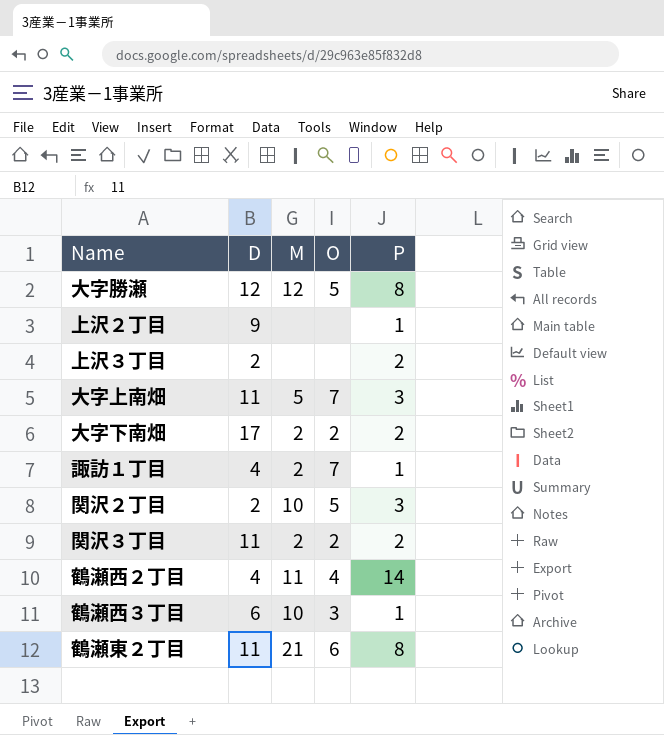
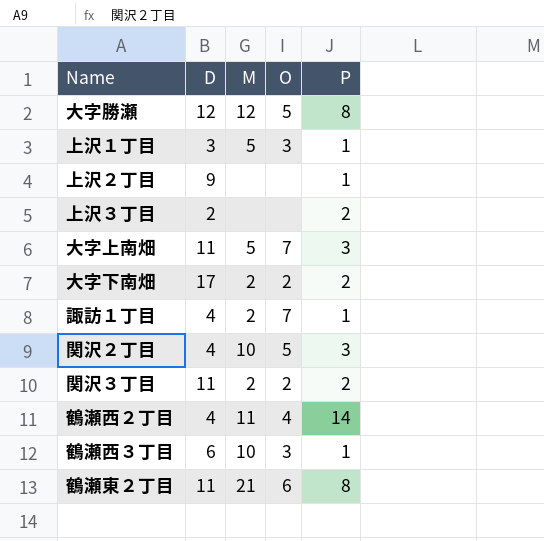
row 上沢１丁目: none -> 3 | 5 | 3 | 1
関沢２丁目 | D: 2 -> 4

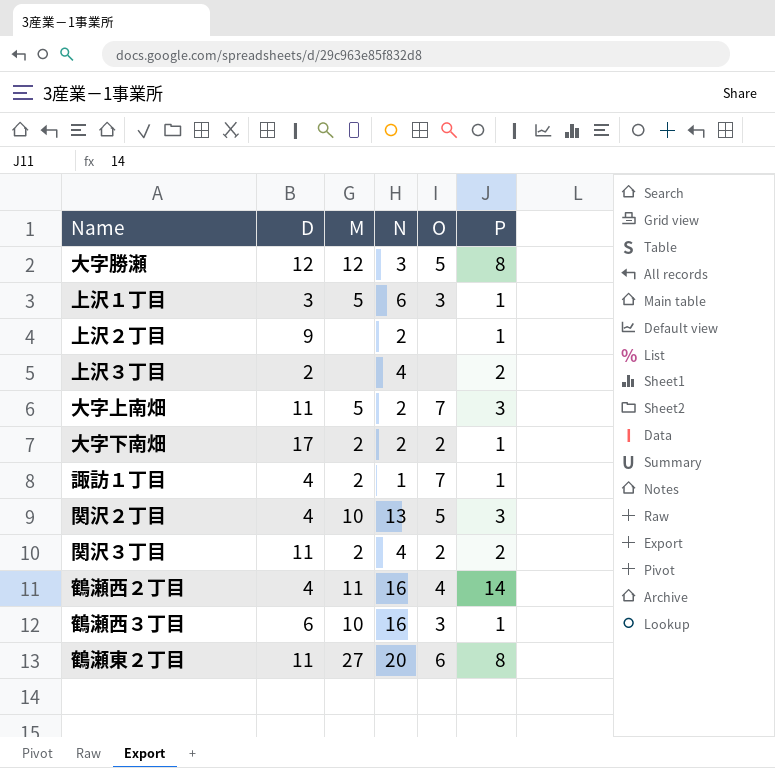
column N | position: none -> 4
大字下南畑 | P: 2 -> 1
鶴瀬東２丁目 | M: 21 -> 27

